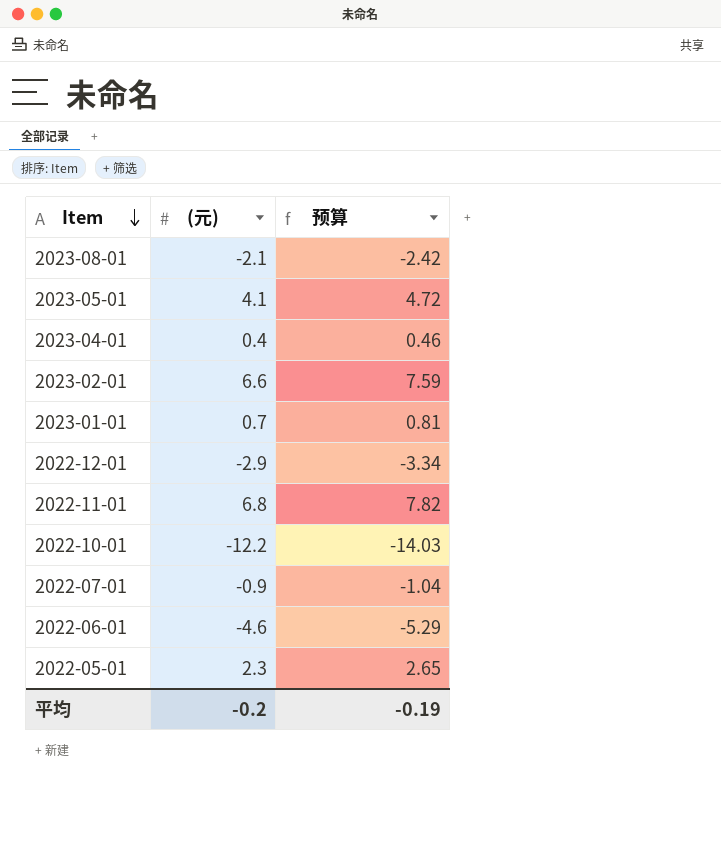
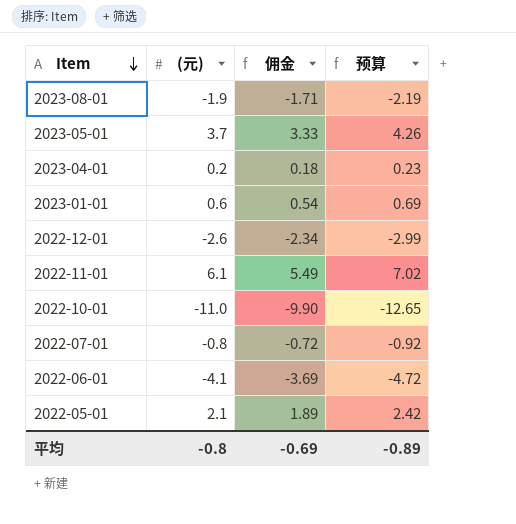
column 佣金 | formula: none -> [(元)] * 0.9
row 2023-02-01: 6.6 | 7.59 -> none
2023-08-01 | (元): -2.1 -> -1.9
2023-08-01 | 预算: -2.42 -> -2.19
2023-05-01 | (元): 4.1 -> 3.7
2023-05-01 | 预算: 4.72 -> 4.26
2023-04-01 | (元): 0.4 -> 0.2
2023-04-01 | 预算: 0.46 -> 0.23
2023-01-01 | (元): 0.7 -> 0.6
2023-01-01 | 预算: 0.81 -> 0.69
2022-12-01 | (元): -2.9 -> -2.6
2022-12-01 | 预算: -3.34 -> -2.99
2022-11-01 | (元): 6.8 -> 6.1
2022-11-01 | 预算: 7.82 -> 7.02
2022-10-01 | (元): -12.2 -> -11.0
2022-10-01 | 预算: -14.03 -> -12.65
2022-07-01 | (元): -0.9 -> -0.8
2022-07-01 | 预算: -1.04 -> -0.92
2022-06-01 | (元): -4.6 -> -4.1
2022-06-01 | 预算: -5.29 -> -4.72
2022-05-01 | (元): 2.3 -> 2.1
2022-05-01 | 预算: 2.65 -> 2.42
平均 | (元): -0.2 -> -0.8
平均 | 预算: -0.19 -> -0.89

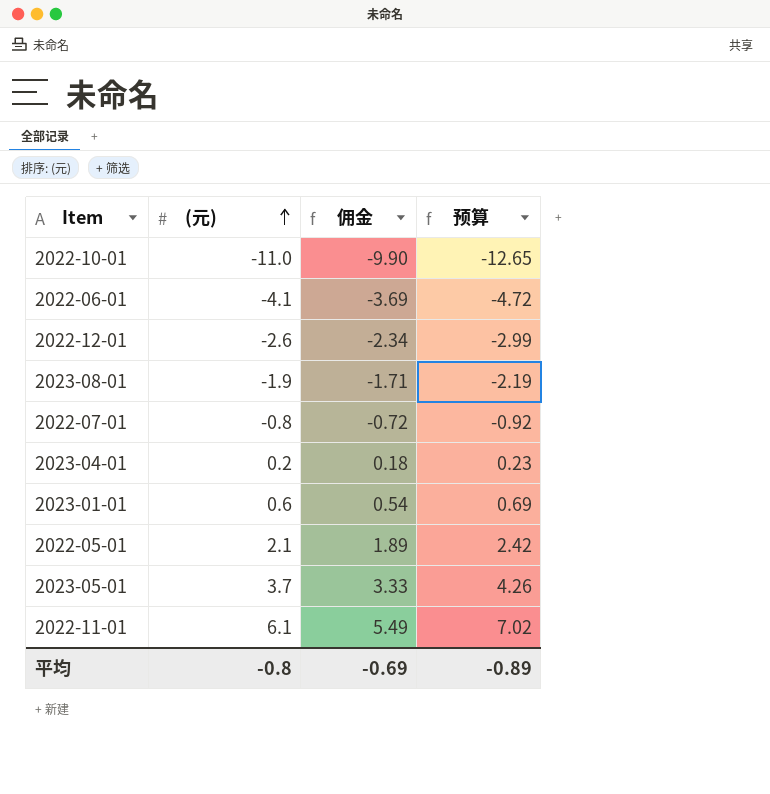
row order: Item descending -> (元) ascending

